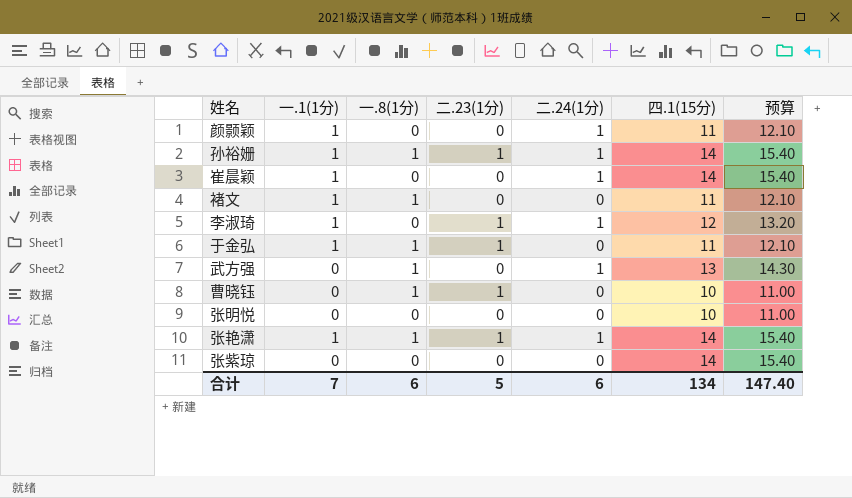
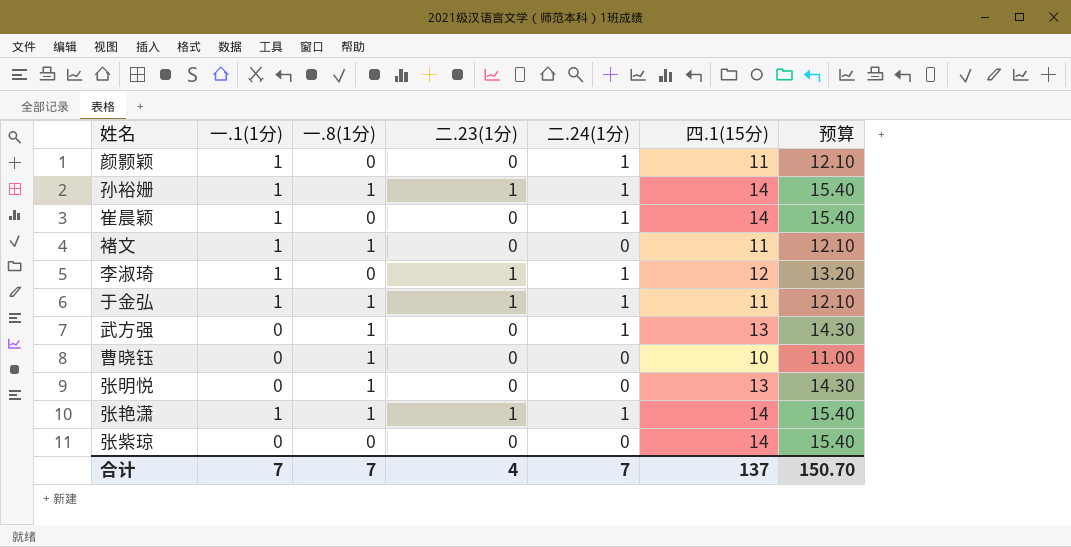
于金弘 | 二.24(1分): 0 -> 1
曹晓钰 | 二.23(1分): 1 -> 0
张明悦 | 一.8(1分): 0 -> 1
张明悦 | 四.1(15分): 10 -> 13
张明悦 | 预算: 11.00 -> 14.30
合计 | 一.8(1分): 6 -> 7
合计 | 二.23(1分): 5 -> 4
合计 | 二.24(1分): 6 -> 7
合计 | 四.1(15分): 134 -> 137
合计 | 预算: 147.40 -> 150.70

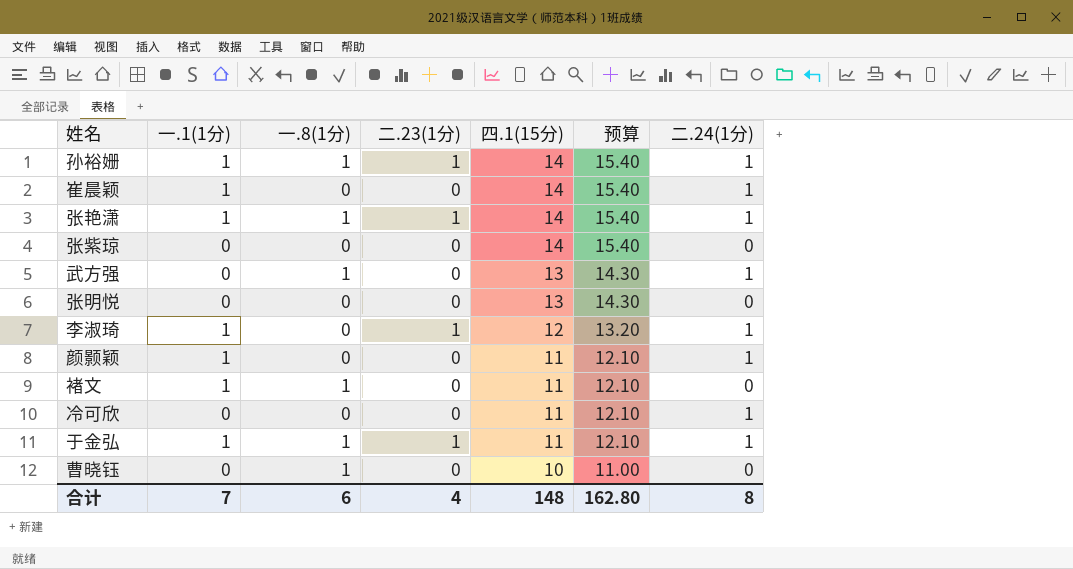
row order: none -> 四.1(15分) descending
column 二.24(1分) | position: 5 -> 7
张明悦 | 一.8(1分): 1 -> 0
row 冷可欣: none -> 0 | 0 | 0 | 11 | 12.10 | 1
合计 | 一.8(1分): 7 -> 6
合计 | 四.1(15分): 137 -> 148
合计 | 预算: 150.70 -> 162.80
合计 | 二.24(1分): 7 -> 8

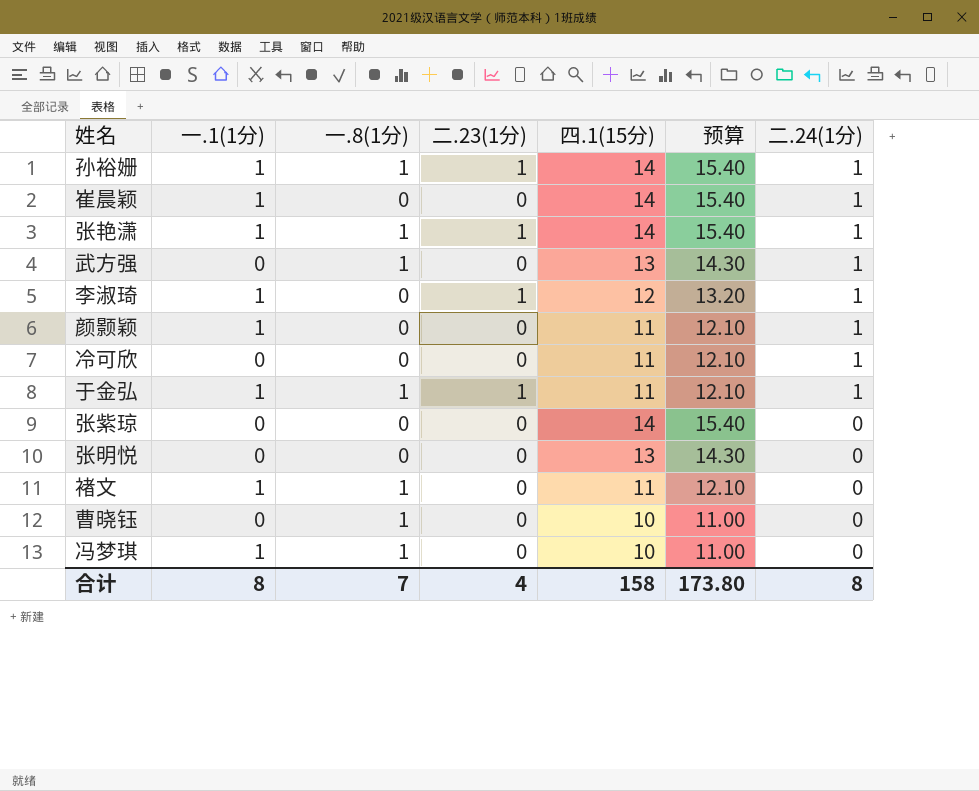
row order: 四.1(15分) descending -> 二.24(1分) descending
row 冯梦琪: none -> 1 | 1 | 0 | 10 | 11.00 | 0
合计 | 一.1(1分): 7 -> 8
合计 | 一.8(1分): 6 -> 7
合计 | 四.1(15分): 148 -> 158
合计 | 预算: 162.80 -> 173.80

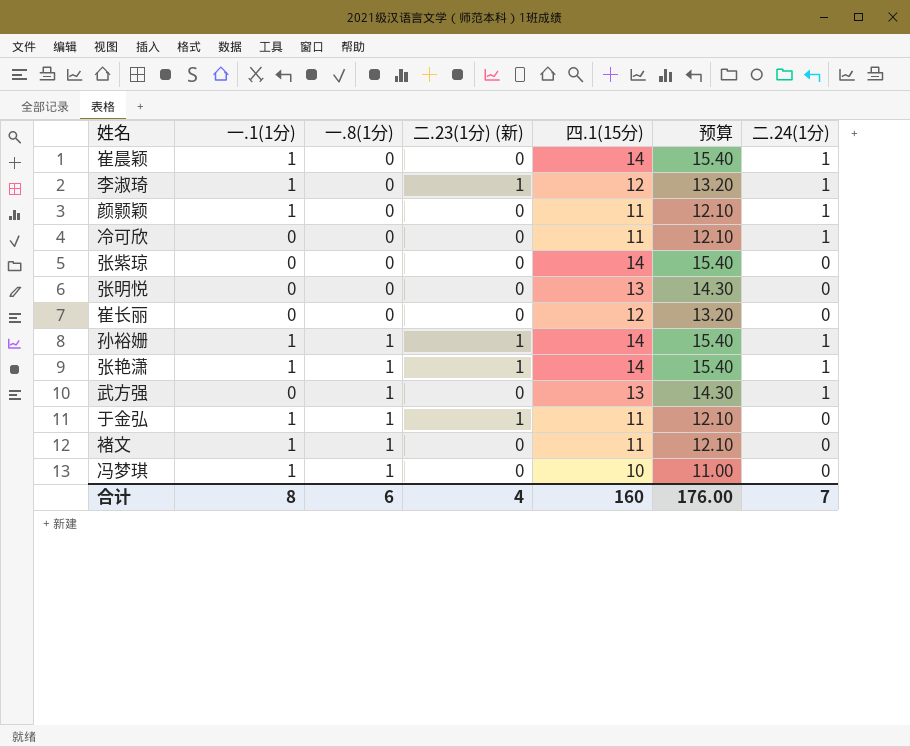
row order: 二.24(1分) descending -> 一.8(1分) ascending
column name: 二.23(1分) -> 二.23(1分) (新)
row 曹晓钰: 0 | 1 | 0 | 10 | 11.00 | 0 -> none
row 崔长丽: none -> 0 | 0 | 0 | 12 | 13.20 | 0
于金弘 | 二.24(1分): 1 -> 0
合计 | 一.8(1分): 7 -> 6
合计 | 四.1(15分): 158 -> 160
合计 | 预算: 173.80 -> 176.00
合计 | 二.24(1分): 8 -> 7

